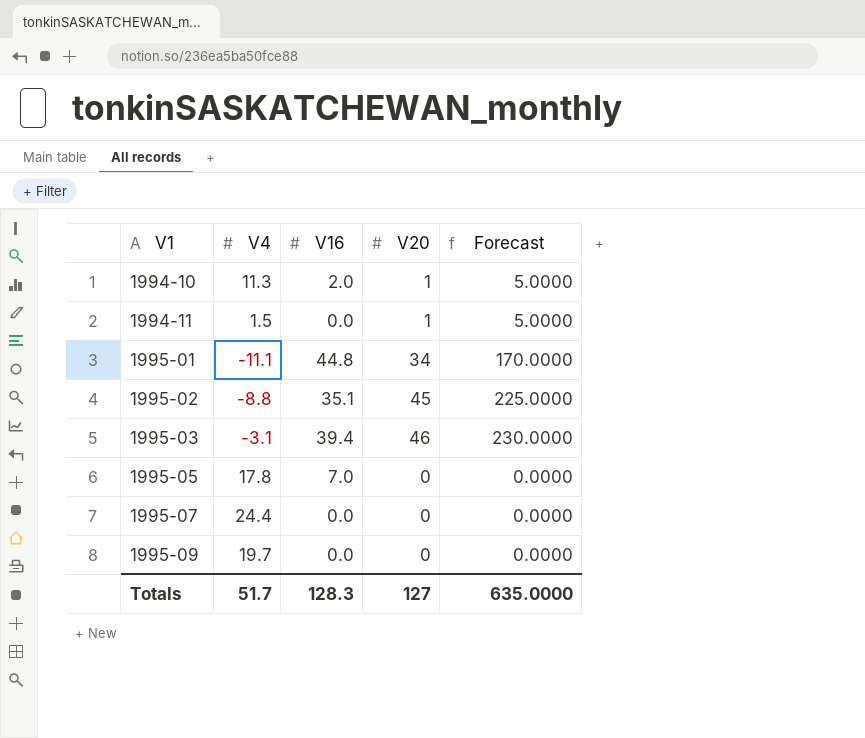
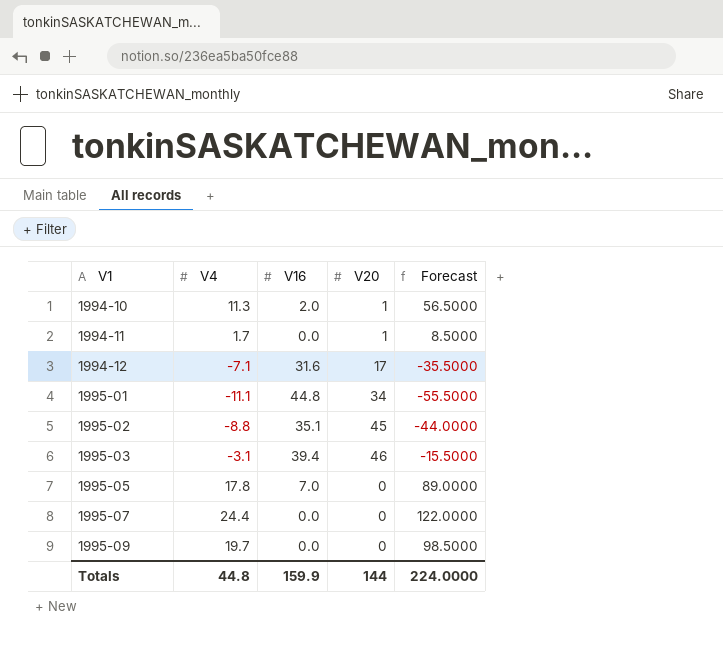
column Forecast | formula: [V20] * 5 -> [V4] * 5
1994-11 | V4: 1.5 -> 1.7
row 1994-12: none -> -7.1 | 31.6 | 17 | -35.5000
Totals | V4: 51.7 -> 44.8
Totals | V16: 128.3 -> 159.9
Totals | V20: 127 -> 144
Totals | Forecast: 635.0000 -> 224.0000

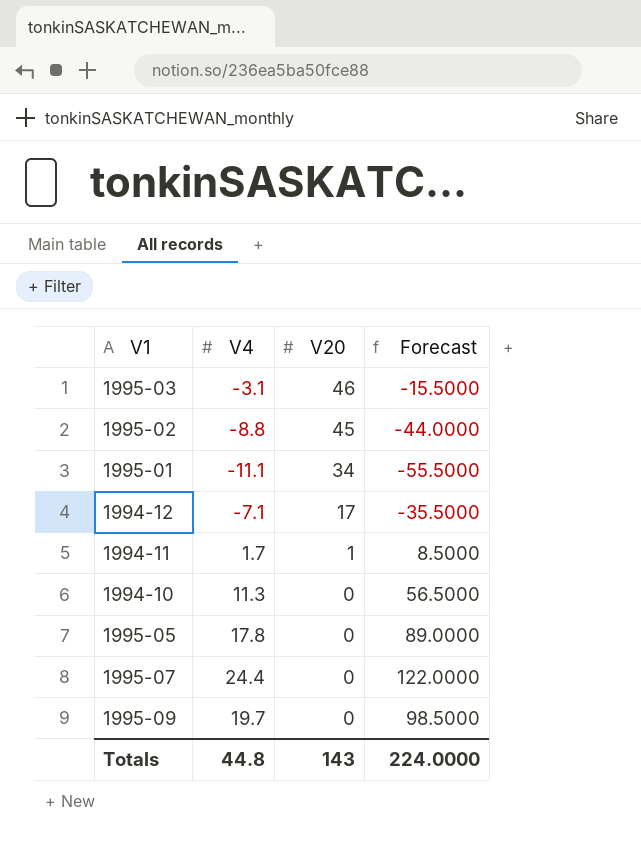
row order: V1 ascending -> V20 descending
column V16 | position: 3 -> none
1994-10 | V20: 1 -> 0
Totals | V20: 144 -> 143

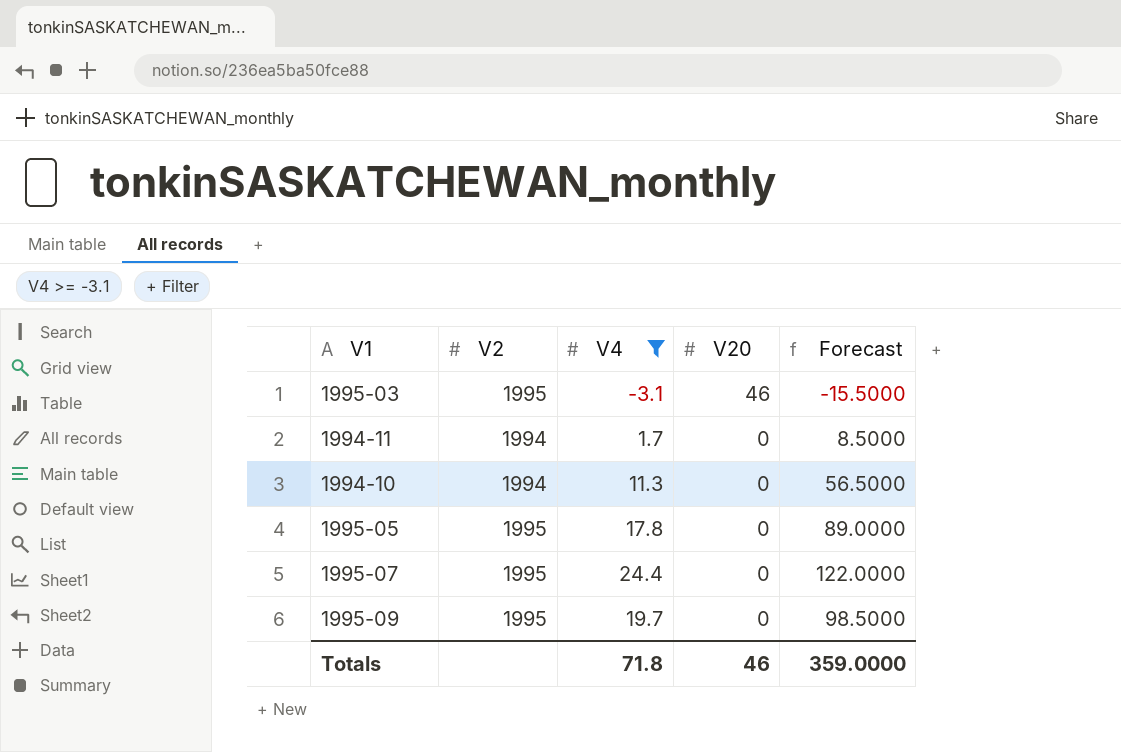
filter: none -> V4 >= -3.1
column V2 | position: none -> 2
1994-11 | V20: 1 -> 0
Totals | V4: 44.8 -> 71.8
Totals | V20: 143 -> 46
Totals | Forecast: 224.0000 -> 359.0000

